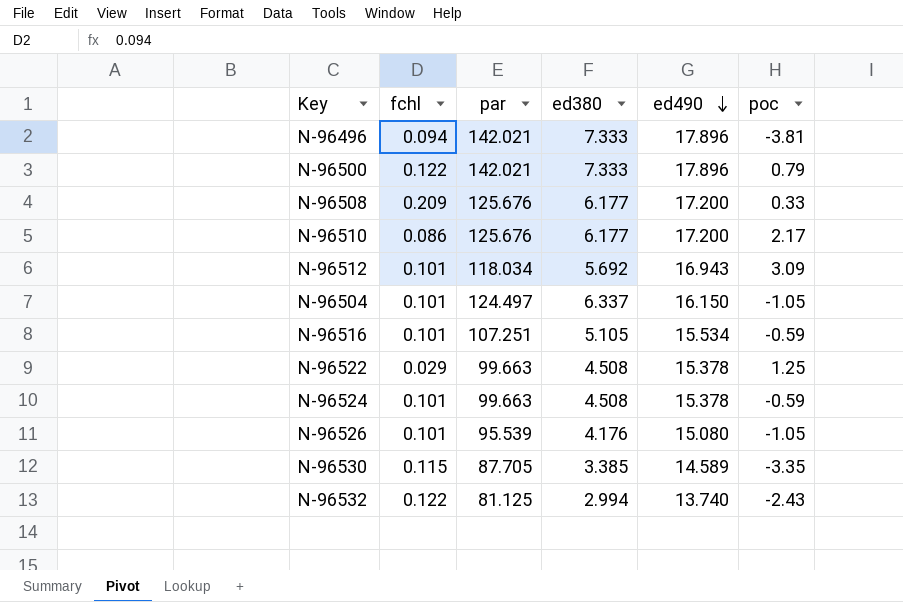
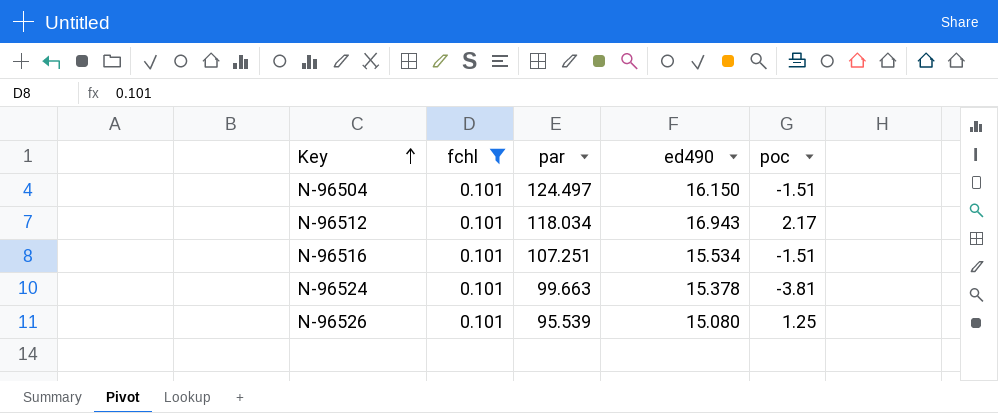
filter: none -> fchl = 0.101
row order: ed490 descending -> Key ascending
column ed380 | position: 4 -> none
N-96504 | poc: -1.05 -> -1.51
N-96512 | poc: 3.09 -> 2.17
N-96516 | poc: -0.59 -> -1.51
N-96524 | poc: -0.59 -> -3.81
N-96526 | poc: -1.05 -> 1.25

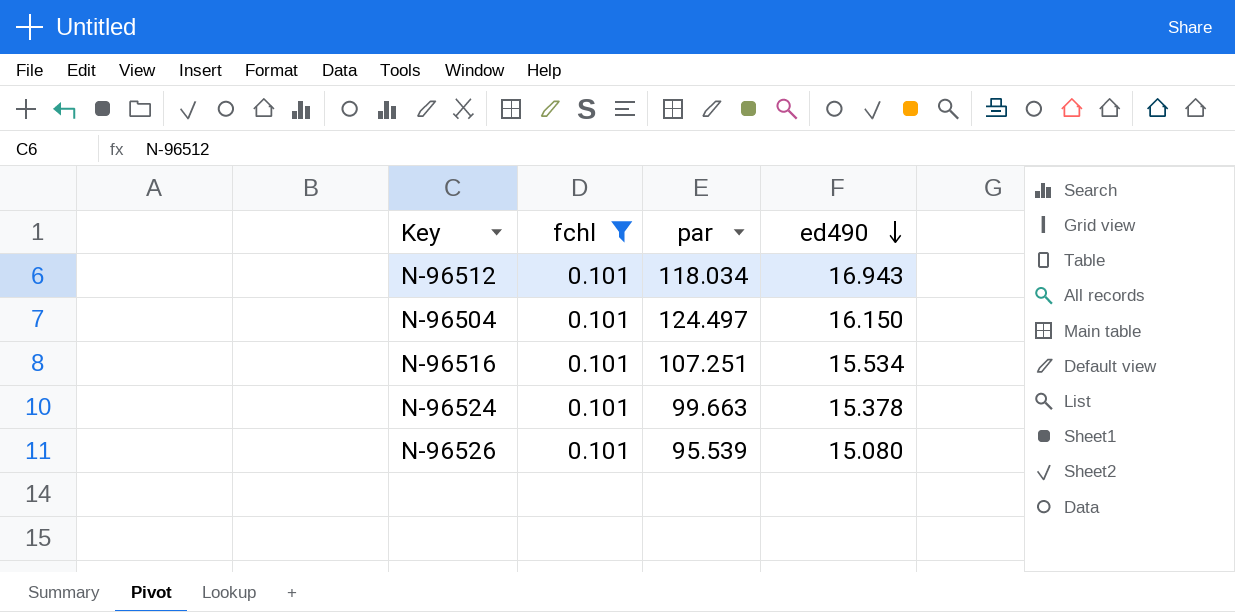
row order: Key ascending -> ed490 descending
column poc | position: 5 -> none

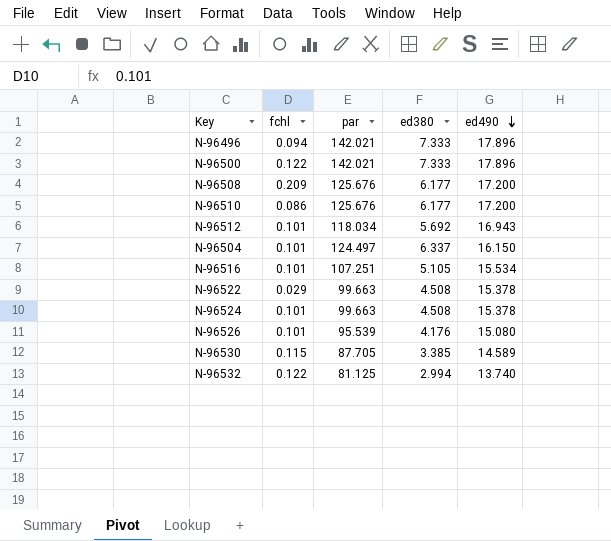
filter: fchl = 0.101 -> none
column ed380 | position: none -> 4

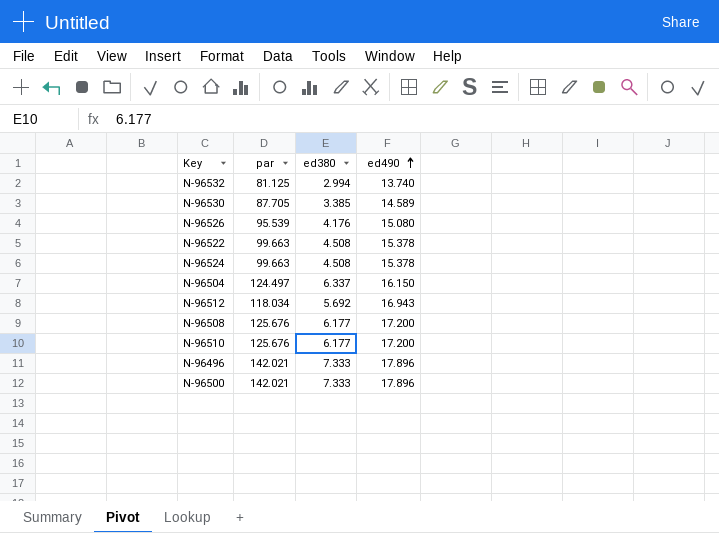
row order: ed490 descending -> ed490 ascending
column fchl | position: 2 -> none
row N-96516: 0.101 | 107.251 | 5.105 | 15.534 -> none

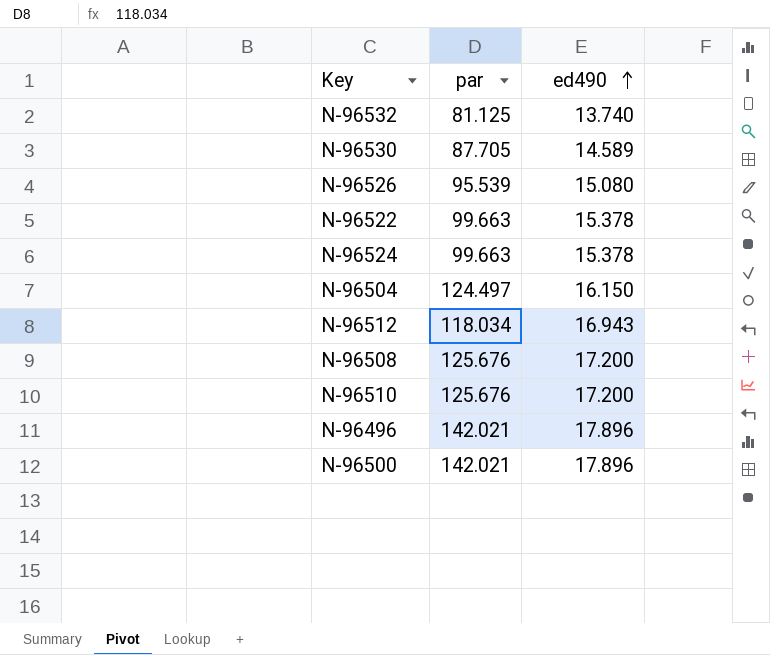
column ed380 | position: 3 -> none

